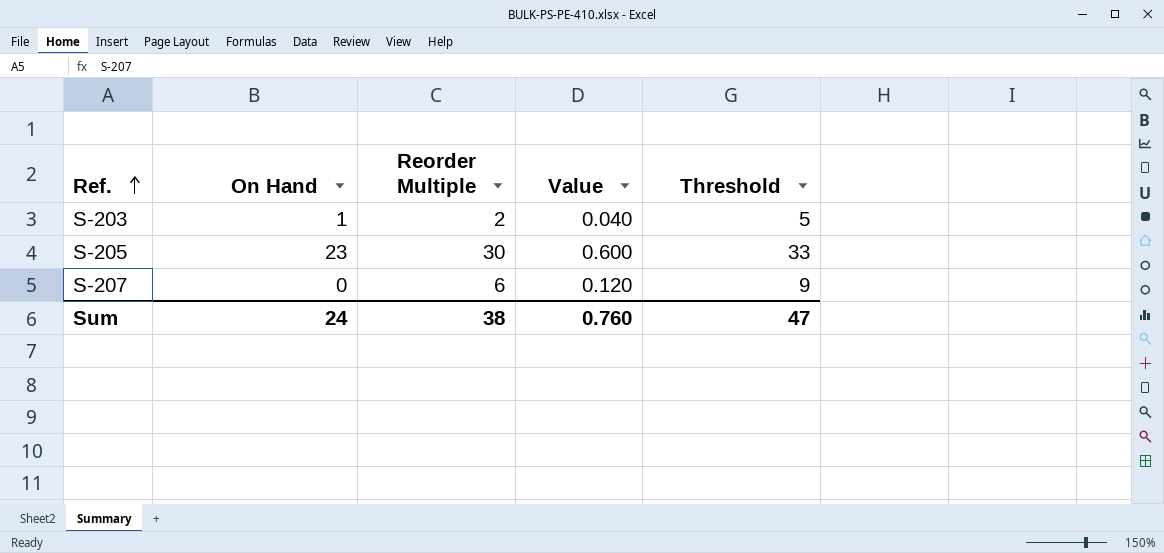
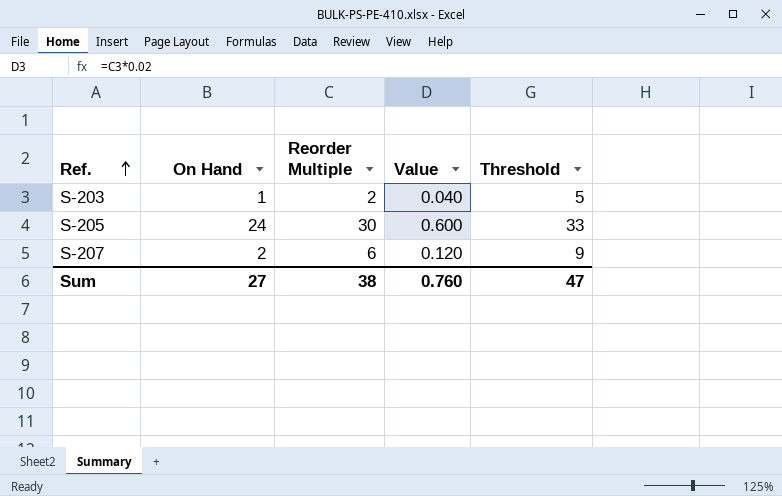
S-205 | On Hand: 23 -> 24
S-207 | On Hand: 0 -> 2
Sum | On Hand: 24 -> 27

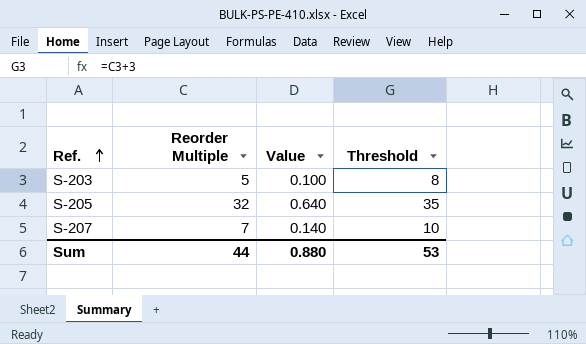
column On Hand | position: 2 -> none
S-203 | Reorder Multiple: 2 -> 5
S-203 | Value: 0.040 -> 0.100
S-203 | Threshold: 5 -> 8
S-205 | Reorder Multiple: 30 -> 32
S-205 | Value: 0.600 -> 0.640
S-205 | Threshold: 33 -> 35
S-207 | Reorder Multiple: 6 -> 7
S-207 | Value: 0.120 -> 0.140
S-207 | Threshold: 9 -> 10
Sum | Reorder Multiple: 38 -> 44
Sum | Value: 0.760 -> 0.880
Sum | Threshold: 47 -> 53

